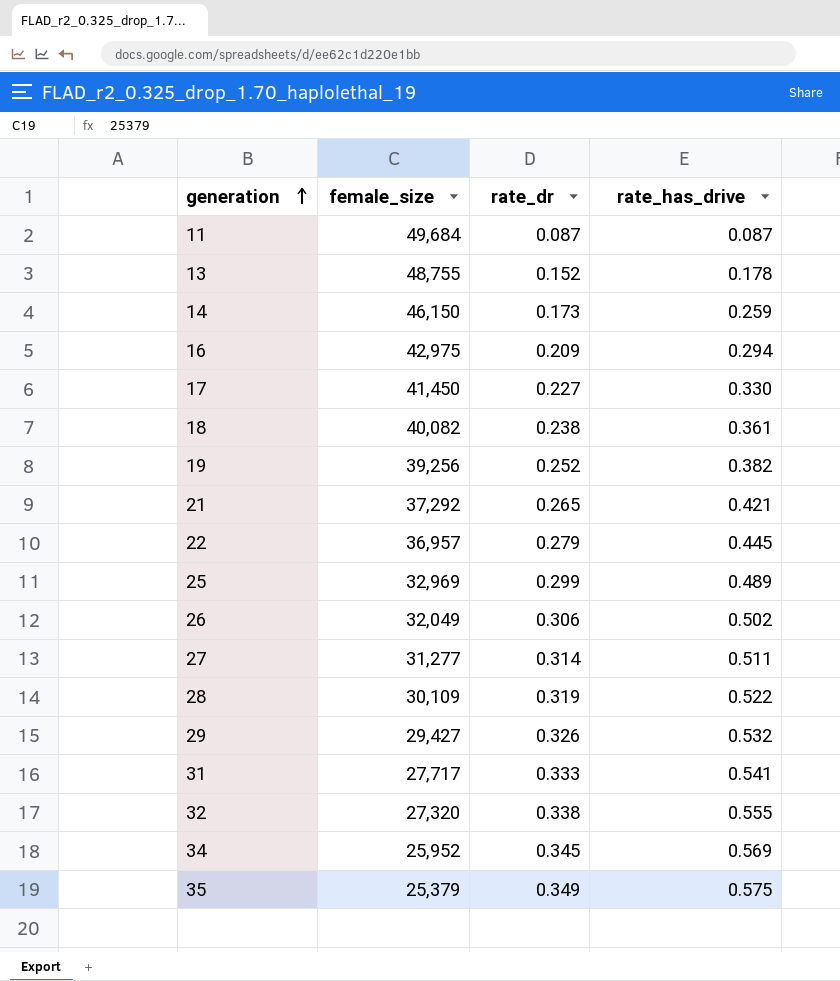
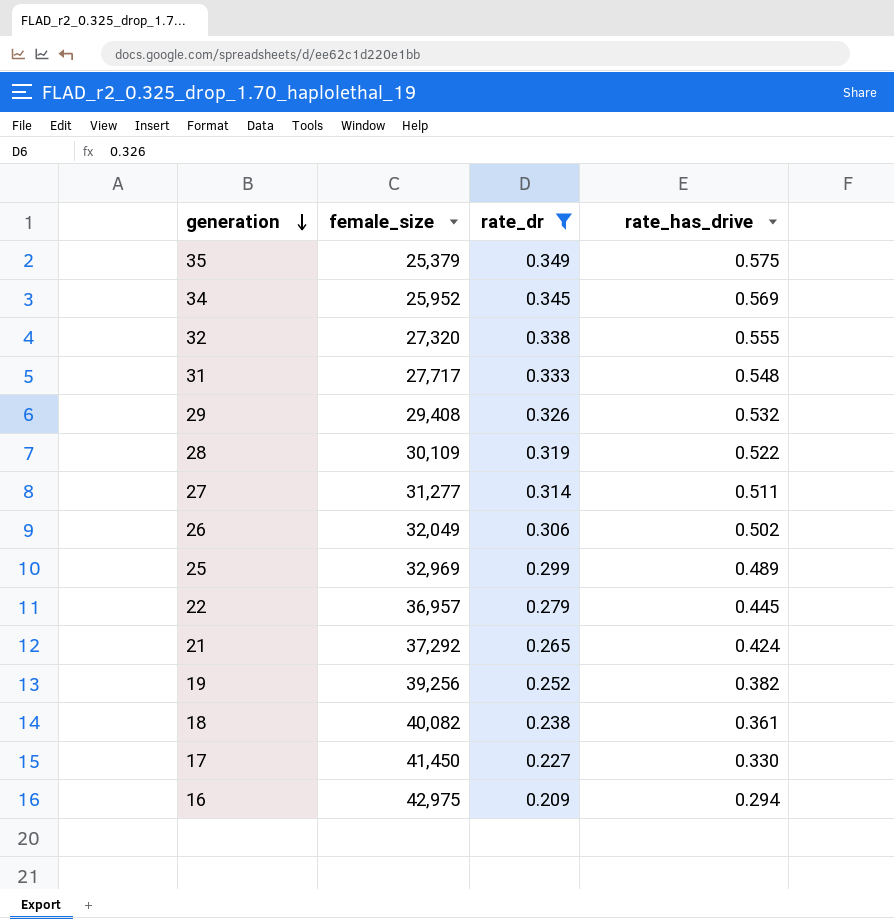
filter: none -> rate_dr >= 0.209
row order: generation ascending -> generation descending
31 | rate_has_drive: 0.541 -> 0.548
29 | female_size: 29,427 -> 29,408
21 | rate_has_drive: 0.421 -> 0.424

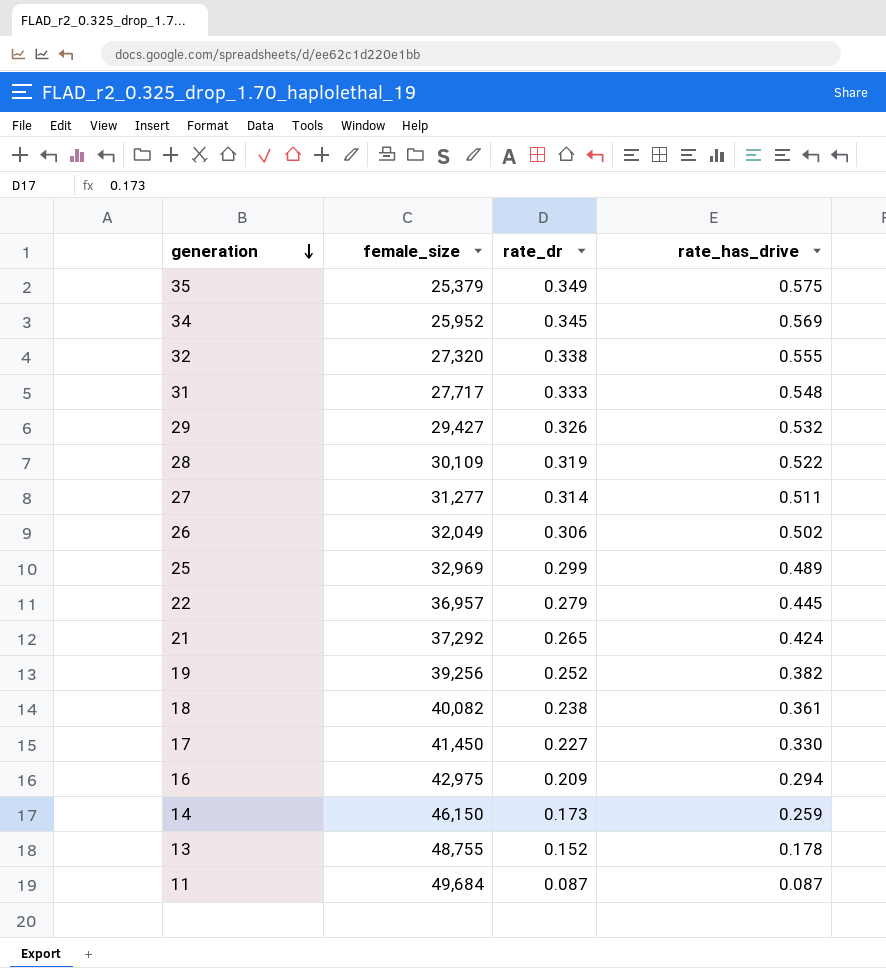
filter: rate_dr >= 0.209 -> none
29 | female_size: 29,408 -> 29,427

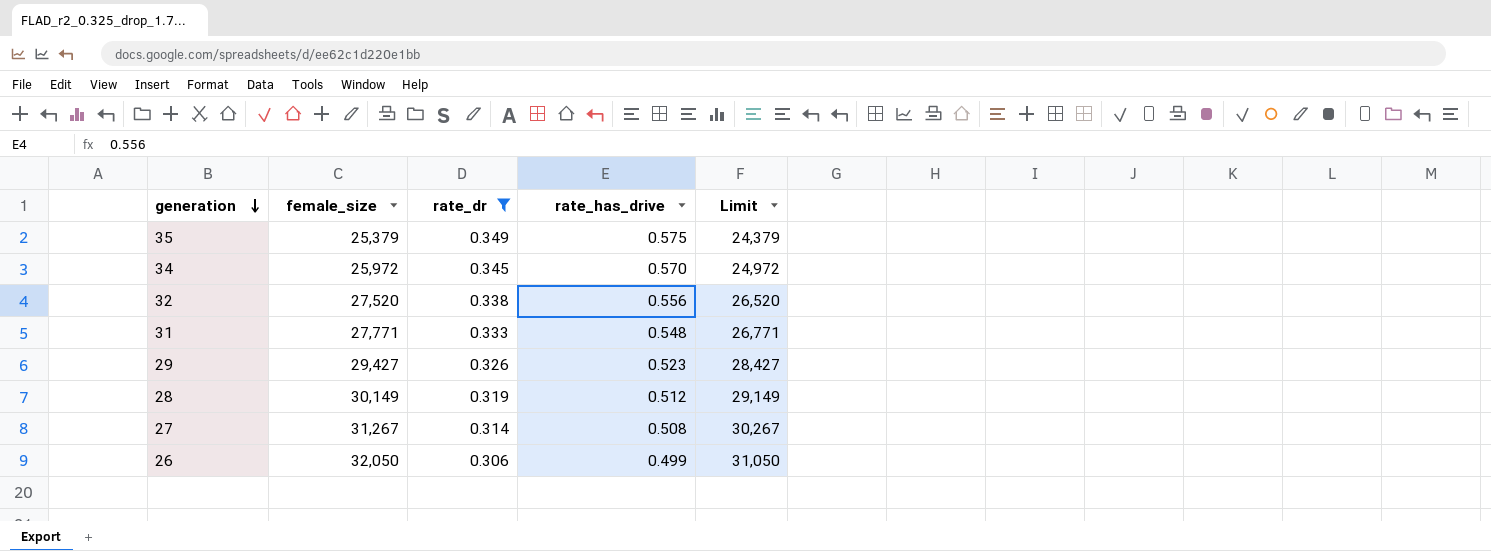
filter: none -> rate_dr >= 0.306
column Limit | formula: none -> [female_size] - 1000
34 | female_size: 25,952 -> 25,972
34 | rate_has_drive: 0.569 -> 0.570
32 | female_size: 27,320 -> 27,520
32 | rate_has_drive: 0.555 -> 0.556
31 | female_size: 27,717 -> 27,771
29 | rate_has_drive: 0.532 -> 0.523
28 | female_size: 30,109 -> 30,149
28 | rate_has_drive: 0.522 -> 0.512
27 | female_size: 31,277 -> 31,267
27 | rate_has_drive: 0.511 -> 0.508
26 | female_size: 32,049 -> 32,050
26 | rate_has_drive: 0.502 -> 0.499

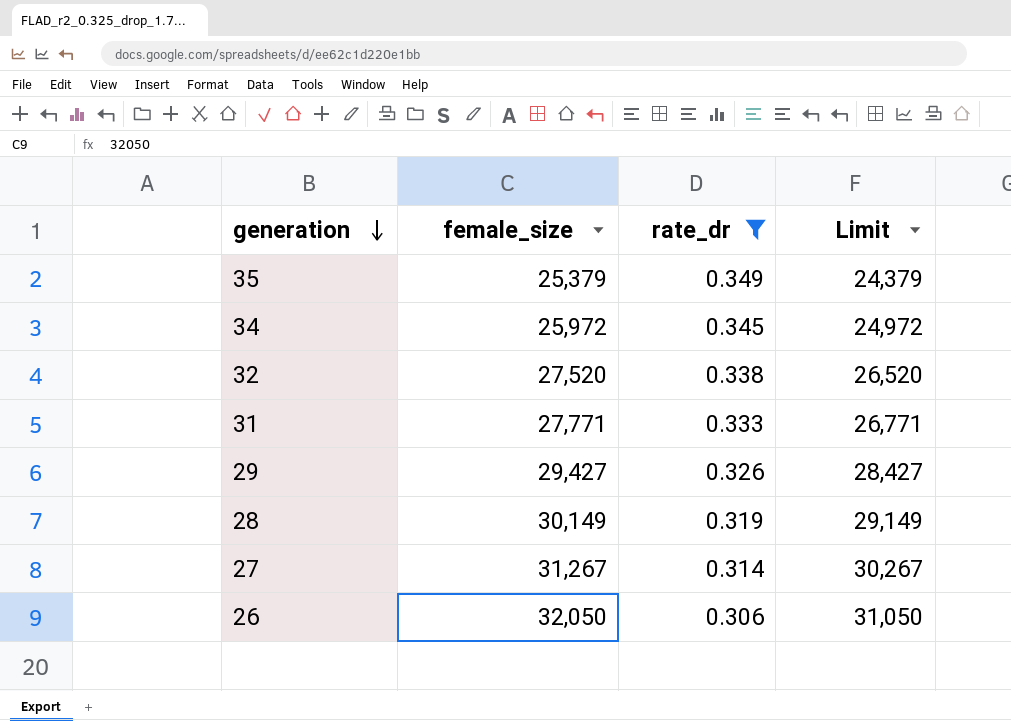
column rate_has_drive | position: 4 -> none

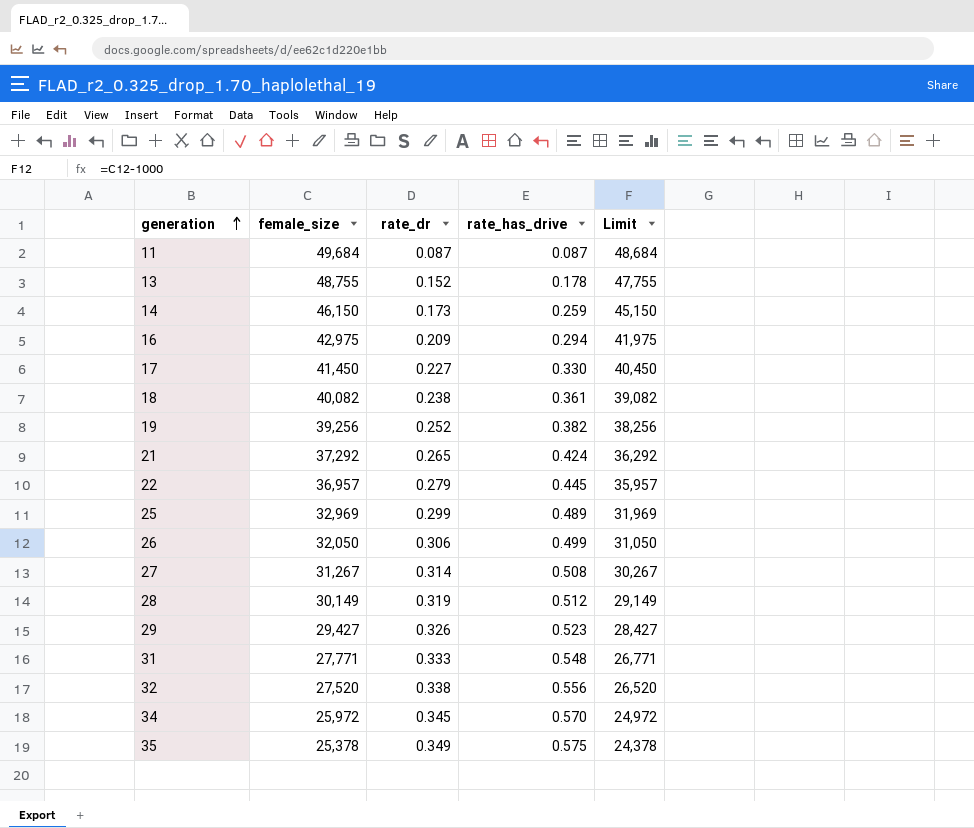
filter: rate_dr >= 0.306 -> none
row order: generation descending -> generation ascending
column rate_has_drive | position: none -> 4
35 | female_size: 25,379 -> 25,378
35 | Limit: 24,379 -> 24,378

